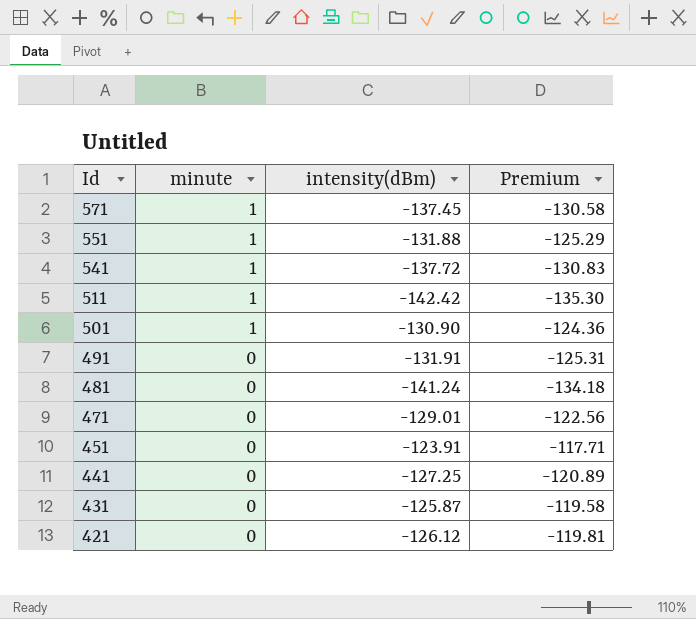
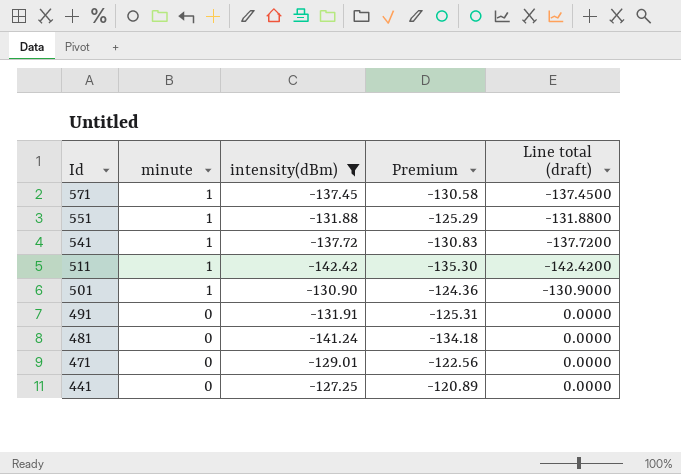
filter: none -> intensity(dBm) <= -127.25
column Line total (draft) | formula: none -> [minute] * [intensity(dBm)]

